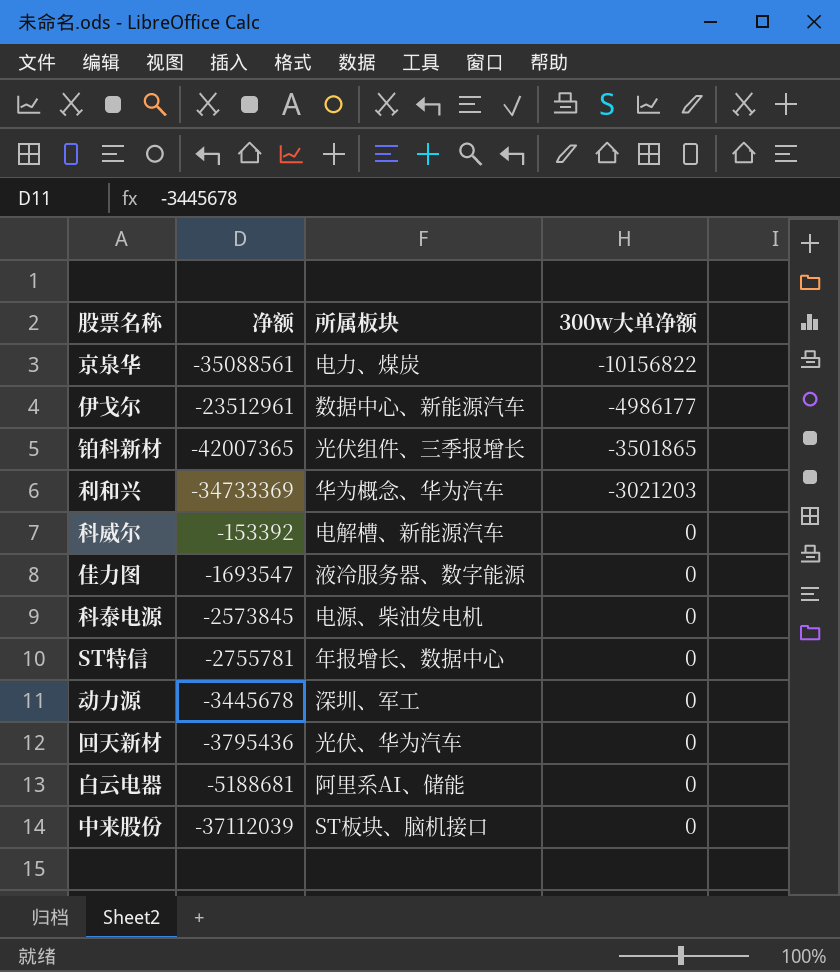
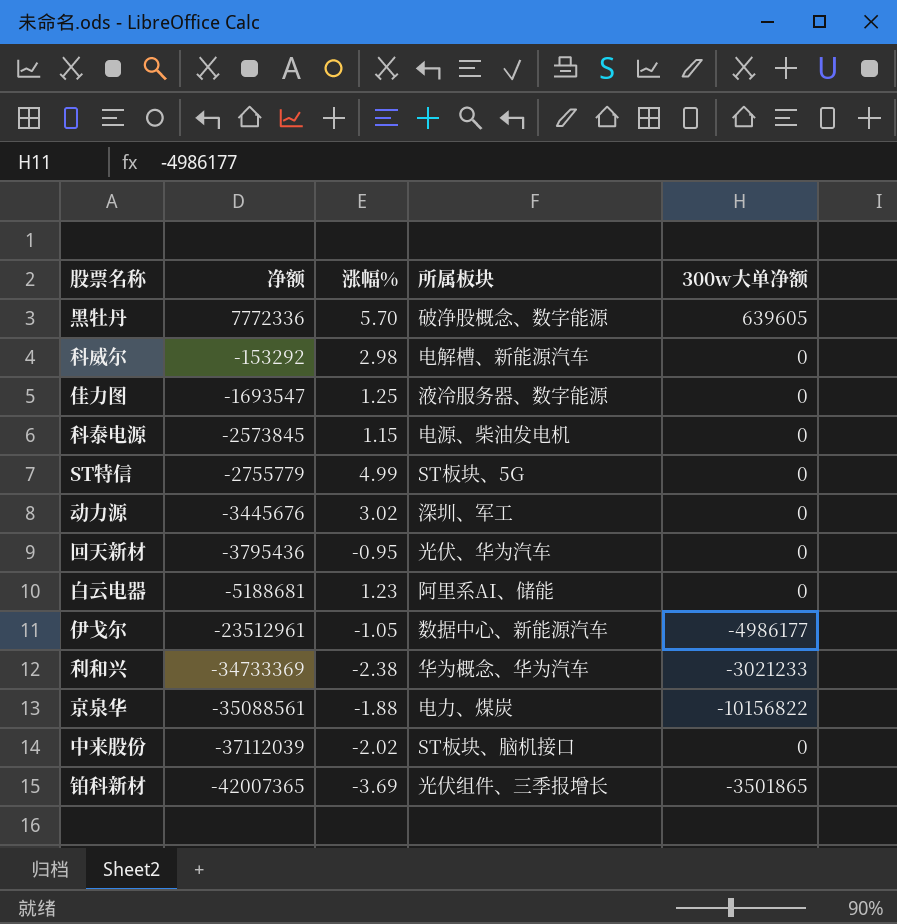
row order: 300w大单净额 ascending -> 净额 descending
column 涨幅% | position: none -> 3
row 黑牡丹: none -> 7772336 | 5.70 | 破净股概念、数字能源 | 639605
科威尔 | 净额: -153392 -> -153292
ST特信 | 净额: -2755781 -> -2755779
ST特信 | 所属板块: 年报增长、数据中心 -> ST板块、5G
动力源 | 净额: -3445678 -> -3445676
利和兴 | 300w大单净额: -3021203 -> -3021233

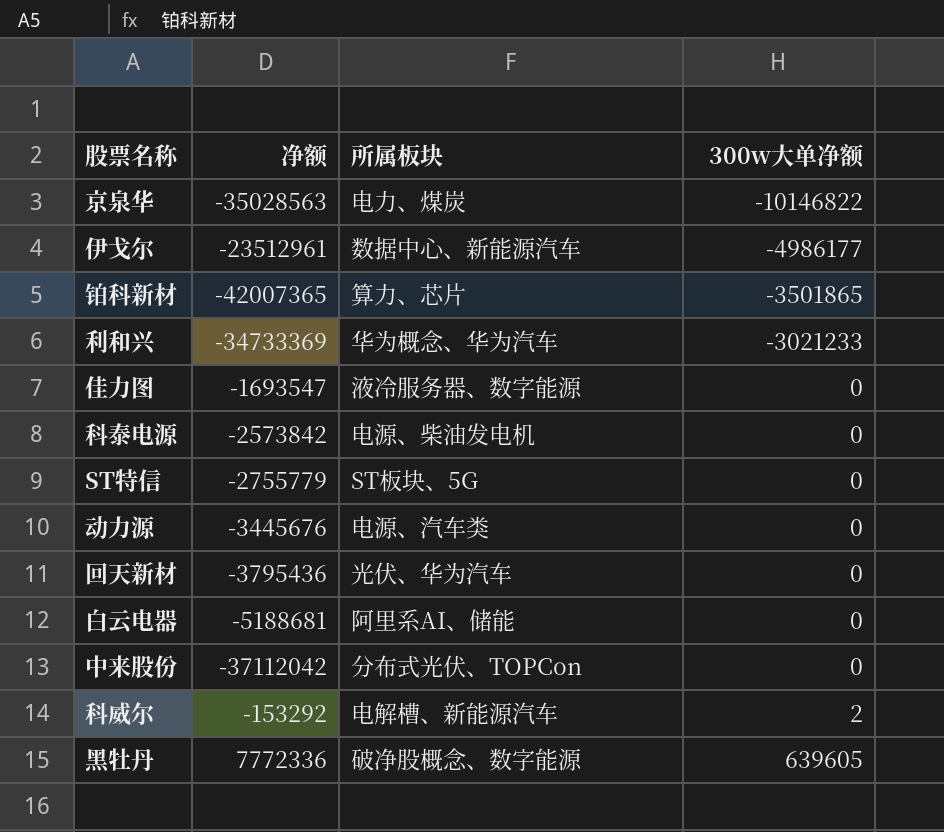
row order: 净额 descending -> 300w大单净额 ascending
column 涨幅% | position: 3 -> none
京泉华 | 净额: -35088561 -> -35028563
京泉华 | 300w大单净额: -10156822 -> -10146822
铂科新材 | 所属板块: 光伏组件、三季报增长 -> 算力、芯片
科泰电源 | 净额: -2573845 -> -2573842
动力源 | 所属板块: 深圳、军工 -> 电源、汽车类
中来股份 | 净额: -37112039 -> -37112042
中来股份 | 所属板块: ST板块、脑机接口 -> 分布式光伏、TOPCon
科威尔 | 300w大单净额: 0 -> 2

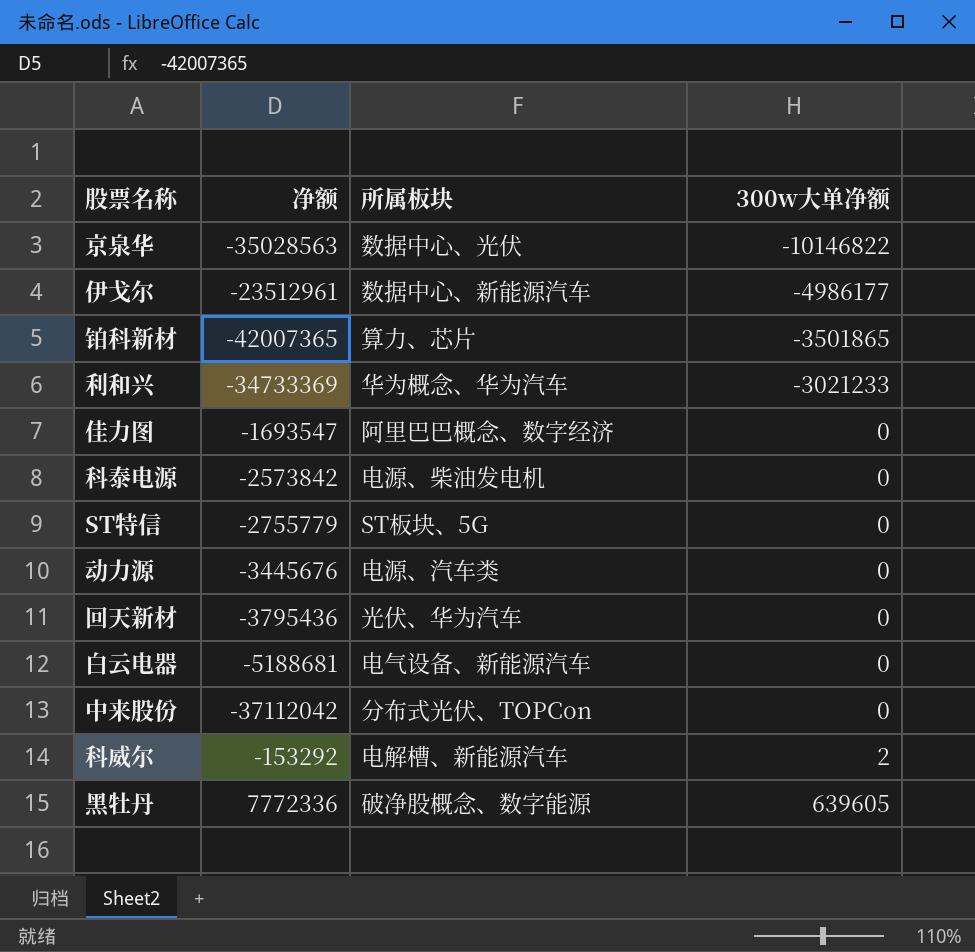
京泉华 | 所属板块: 电力、煤炭 -> 数据中心、光伏
佳力图 | 所属板块: 液冷服务器、数字能源 -> 阿里巴巴概念、数字经济
白云电器 | 所属板块: 阿里系AI、储能 -> 电气设备、新能源汽车

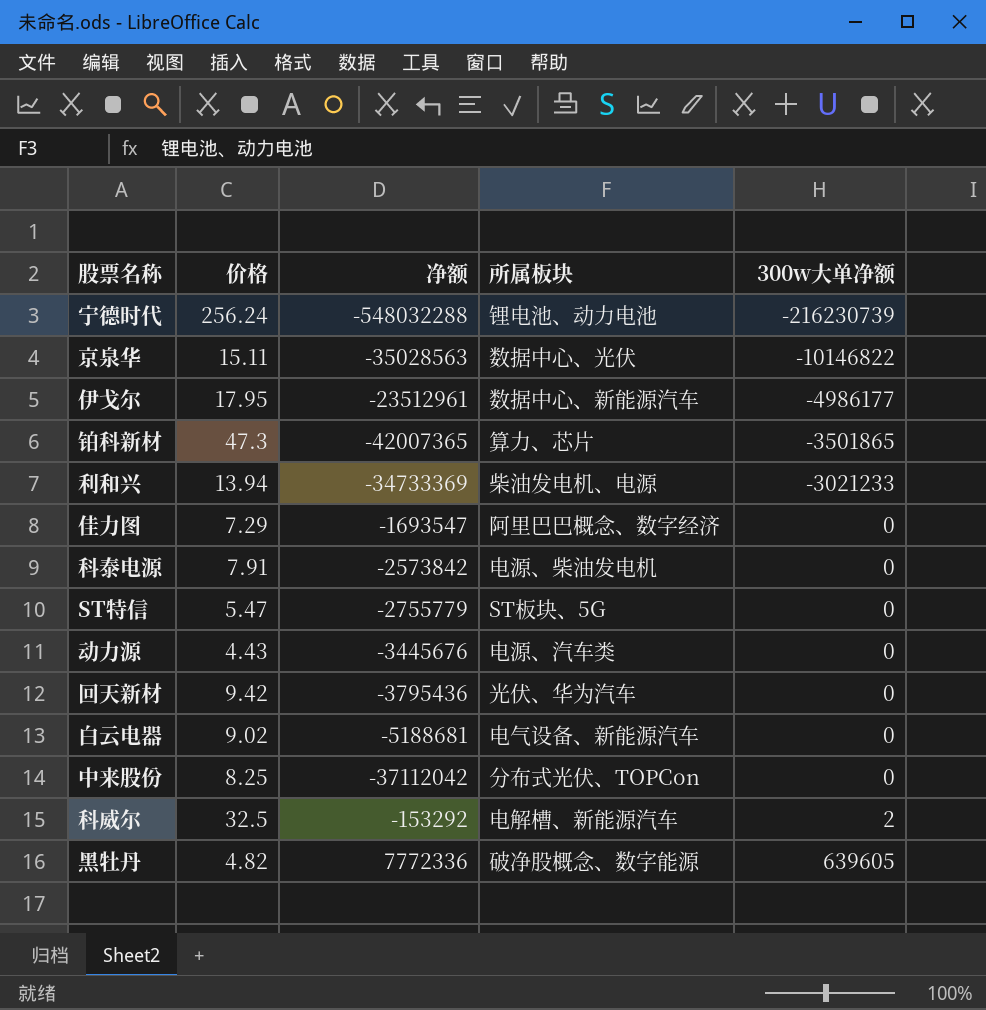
column 价格 | position: none -> 2
row 宁德时代: none -> 256.24 | -548032288 | 锂电池、动力电池 | -216230739
利和兴 | 所属板块: 华为概念、华为汽车 -> 柴油发电机、电源

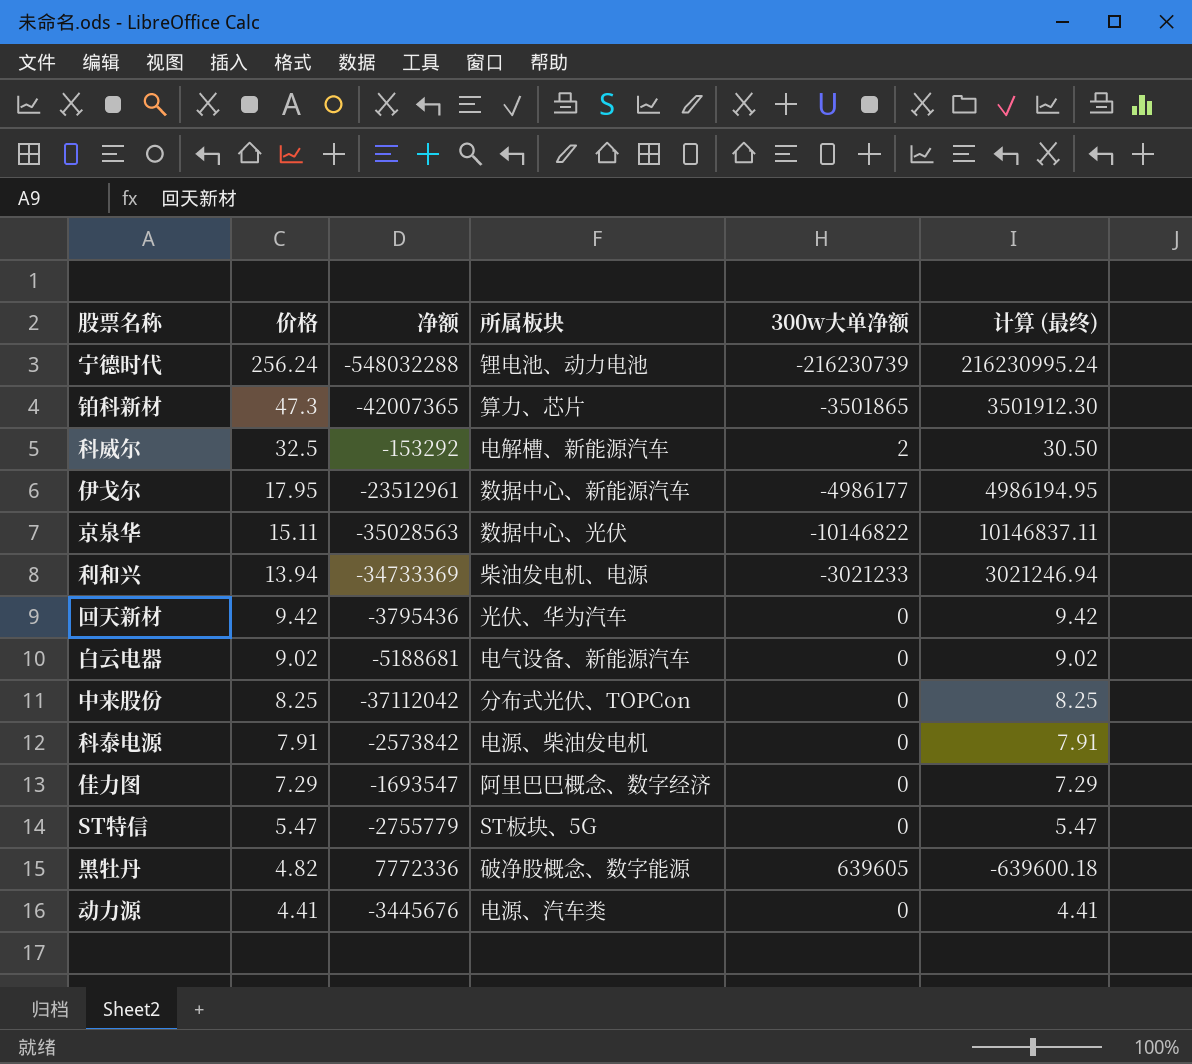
row order: 300w大单净额 ascending -> 价格 descending
column 计算 (最终) | formula: none -> [价格] - [300w大单净额]
动力源 | 价格: 4.43 -> 4.41

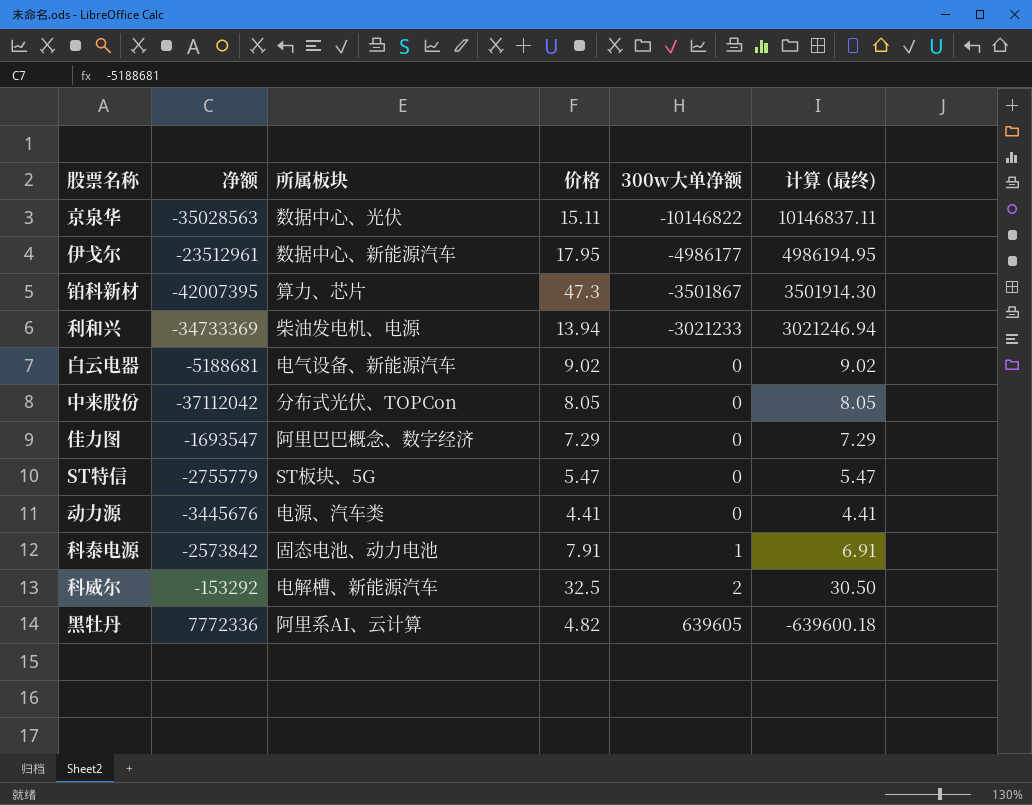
row order: 价格 descending -> 300w大单净额 ascending
column 价格 | position: 2 -> 4
row 宁德时代: 256.24 | -548032288 | 锂电池、动力电池 | -216230739 | 216230995.24 -> none
row 回天新材: 9.42 | -3795436 | 光伏、华为汽车 | 0 | 9.42 -> none
铂科新材 | 净额: -42007365 -> -42007395
铂科新材 | 300w大单净额: -3501865 -> -3501867
铂科新材 | 计算 (最终): 3501912.30 -> 3501914.30
中来股份 | 价格: 8.25 -> 8.05
中来股份 | 计算 (最终): 8.25 -> 8.05
科泰电源 | 所属板块: 电源、柴油发电机 -> 固态电池、动力电池
科泰电源 | 300w大单净额: 0 -> 1
科泰电源 | 计算 (最终): 7.91 -> 6.91
黑牡丹 | 所属板块: 破净股概念、数字能源 -> 阿里系AI、云计算

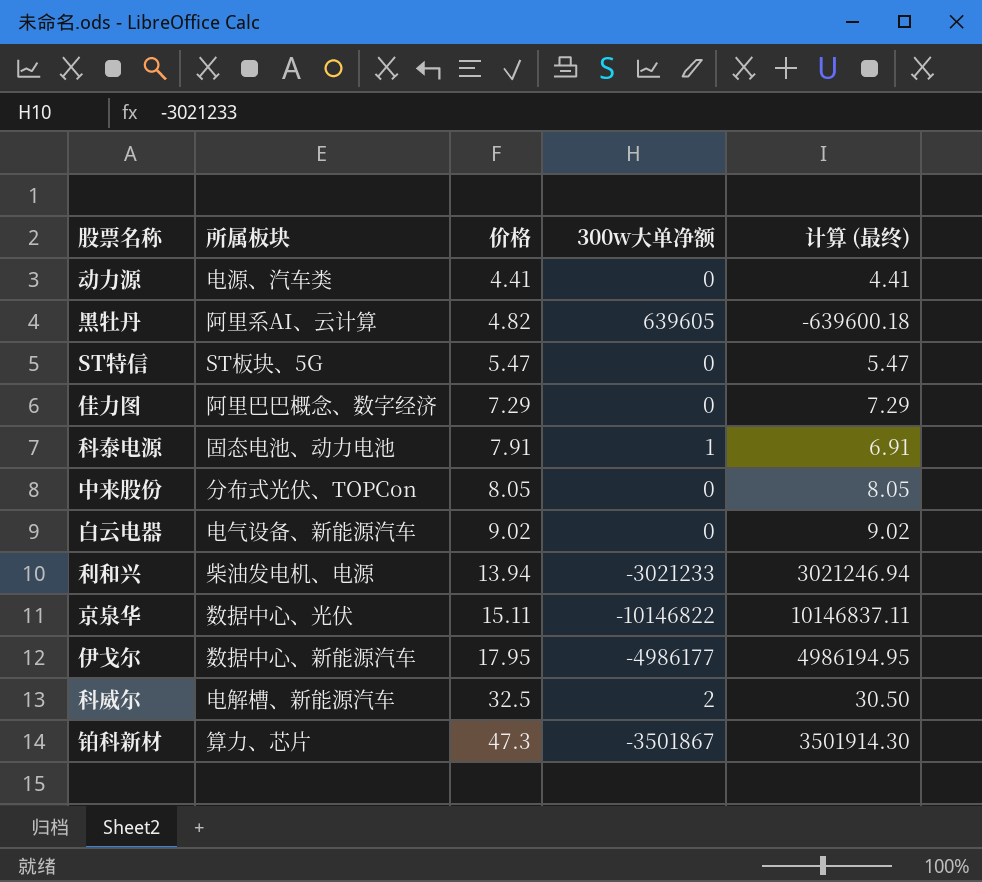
row order: 300w大单净额 ascending -> 价格 ascending
column 净额 | position: 2 -> none

